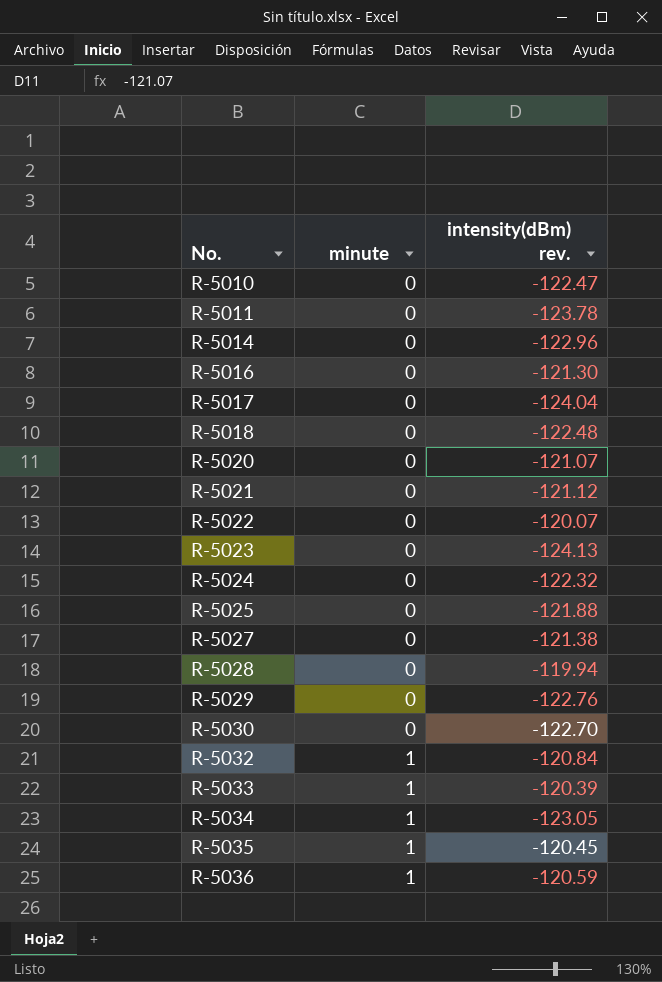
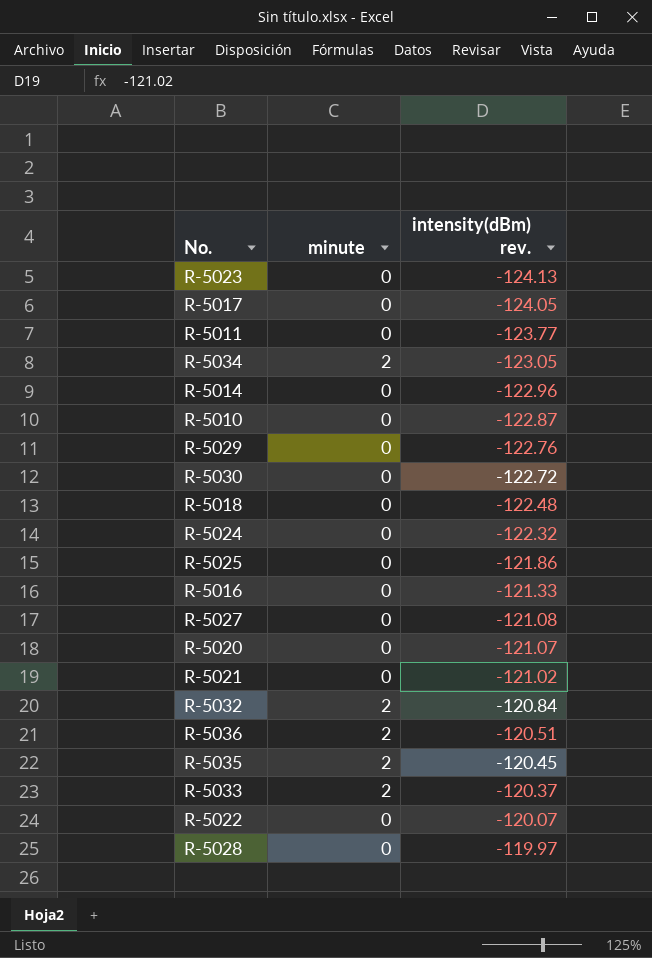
row order: No. ascending -> intensity(dBm) rev. ascending
R-5017 | intensity(dBm) rev.: -124.04 -> -124.05
R-5011 | intensity(dBm) rev.: -123.78 -> -123.77
R-5034 | minute: 1 -> 2
R-5010 | intensity(dBm) rev.: -122.47 -> -122.87
R-5030 | intensity(dBm) rev.: -122.70 -> -122.72
R-5025 | intensity(dBm) rev.: -121.88 -> -121.86
R-5016 | intensity(dBm) rev.: -121.30 -> -121.33
R-5027 | intensity(dBm) rev.: -121.38 -> -121.08
R-5021 | intensity(dBm) rev.: -121.12 -> -121.02
R-5032 | minute: 1 -> 2
R-5036 | minute: 1 -> 2
R-5036 | intensity(dBm) rev.: -120.59 -> -120.51
R-5035 | minute: 1 -> 2
R-5033 | minute: 1 -> 2
R-5033 | intensity(dBm) rev.: -120.39 -> -120.37
R-5028 | intensity(dBm) rev.: -119.94 -> -119.97

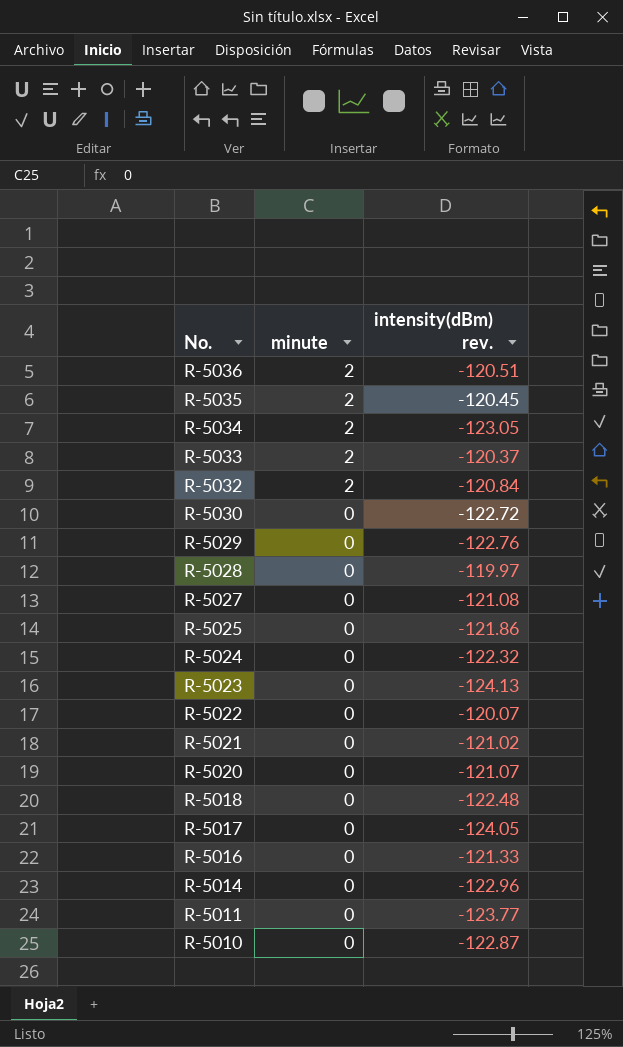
row order: intensity(dBm) rev. ascending -> No. descending

